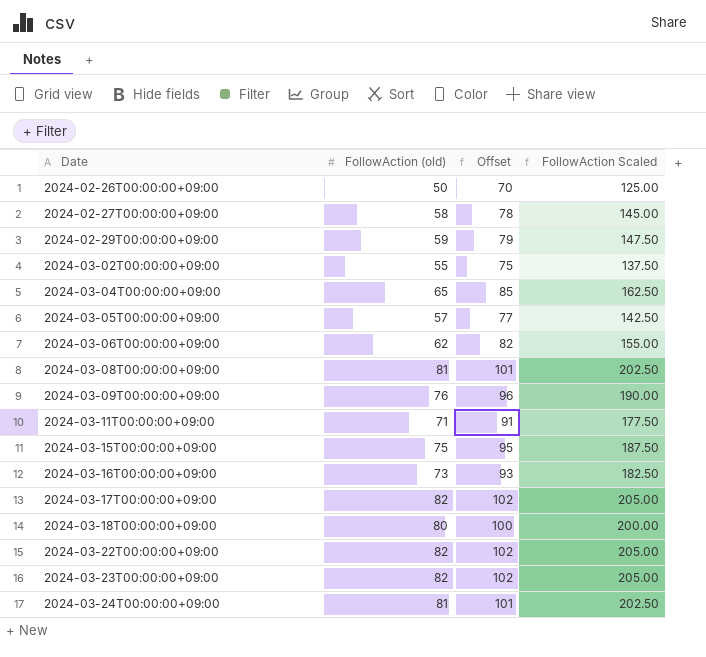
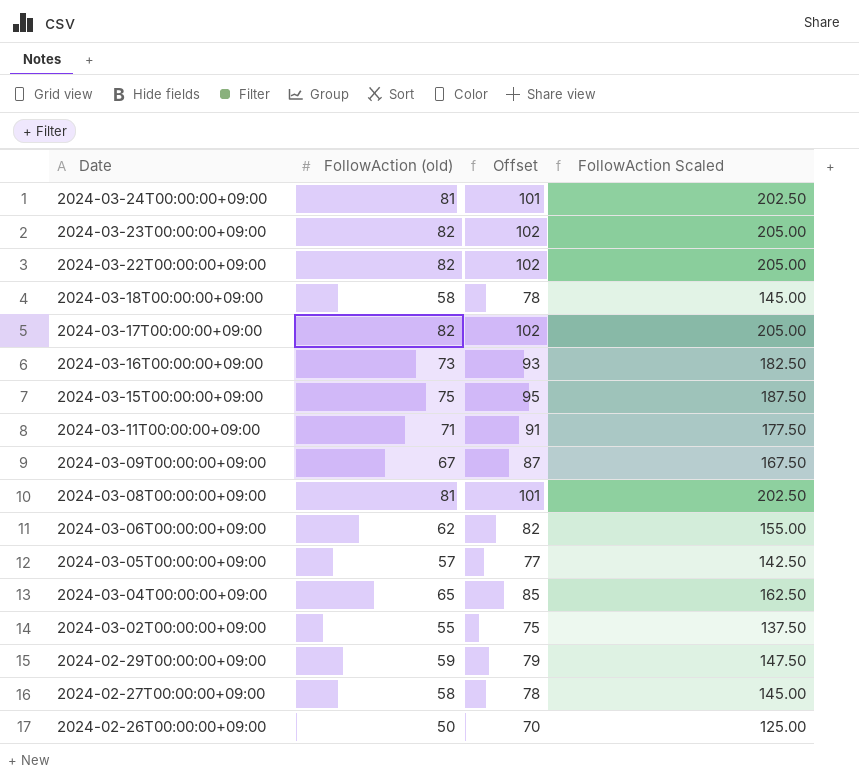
row order: Date ascending -> Date descending
2024-03-18T00:00:00+09:00 | FollowAction (old): 80 -> 58
2024-03-18T00:00:00+09:00 | Offset: 100 -> 78
2024-03-18T00:00:00+09:00 | FollowAction Scaled: 200.00 -> 145.00
2024-03-09T00:00:00+09:00 | FollowAction (old): 76 -> 67
2024-03-09T00:00:00+09:00 | Offset: 96 -> 87
2024-03-09T00:00:00+09:00 | FollowAction Scaled: 190.00 -> 167.50

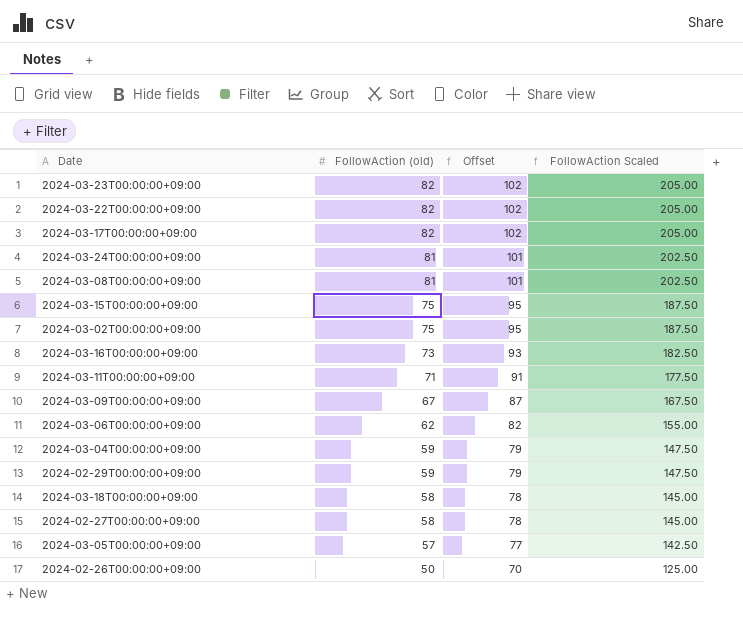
row order: Date descending -> FollowAction (old) descending
2024-03-02T00:00:00+09:00 | FollowAction (old): 55 -> 75
2024-03-02T00:00:00+09:00 | Offset: 75 -> 95
2024-03-02T00:00:00+09:00 | FollowAction Scaled: 137.50 -> 187.50
2024-03-04T00:00:00+09:00 | FollowAction (old): 65 -> 59
2024-03-04T00:00:00+09:00 | Offset: 85 -> 79
2024-03-04T00:00:00+09:00 | FollowAction Scaled: 162.50 -> 147.50

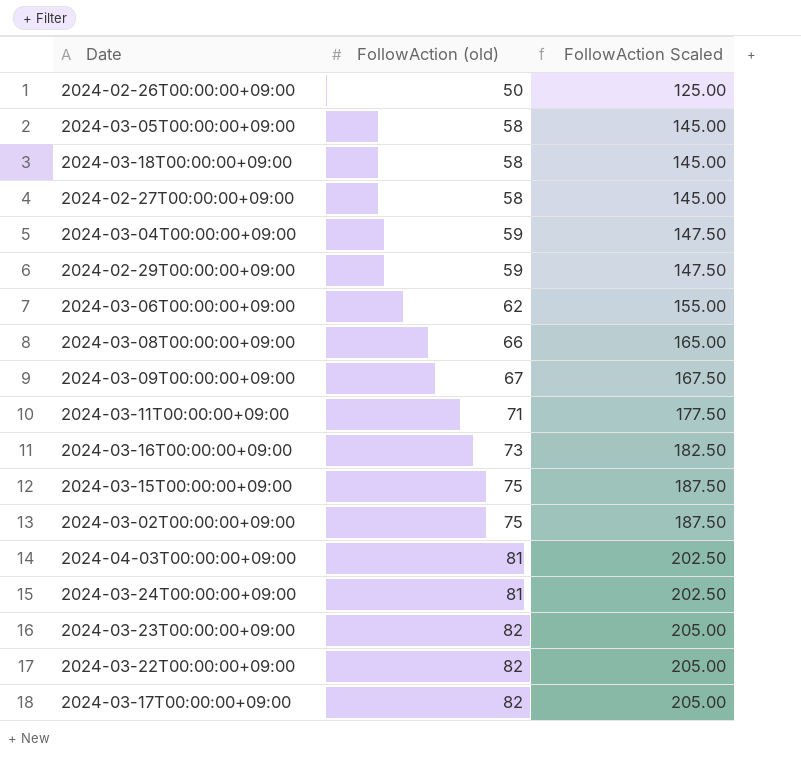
row order: FollowAction (old) descending -> FollowAction (old) ascending
column Offset | formula: [FollowAction (old)] + 20 -> none
2024-03-05T00:00:00+09:00 | FollowAction (old): 57 -> 58
2024-03-05T00:00:00+09:00 | FollowAction Scaled: 142.50 -> 145.00
2024-03-08T00:00:00+09:00 | FollowAction (old): 81 -> 66
2024-03-08T00:00:00+09:00 | FollowAction Scaled: 202.50 -> 165.00
row 2024-04-03T00:00:00+09:00: none -> 81 | 202.50

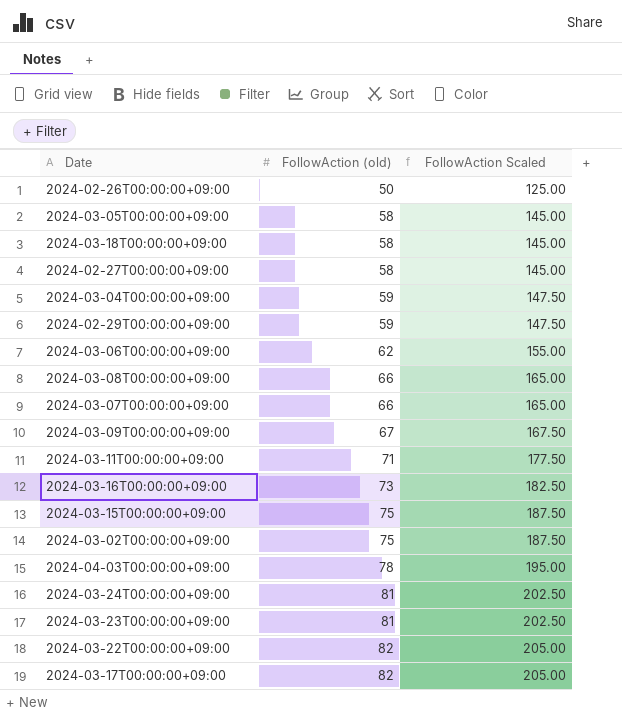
row 2024-03-07T00:00:00+09:00: none -> 66 | 165.00
2024-04-03T00:00:00+09:00 | FollowAction (old): 81 -> 78
2024-04-03T00:00:00+09:00 | FollowAction Scaled: 202.50 -> 195.00
2024-03-23T00:00:00+09:00 | FollowAction (old): 82 -> 81
2024-03-23T00:00:00+09:00 | FollowAction Scaled: 205.00 -> 202.50

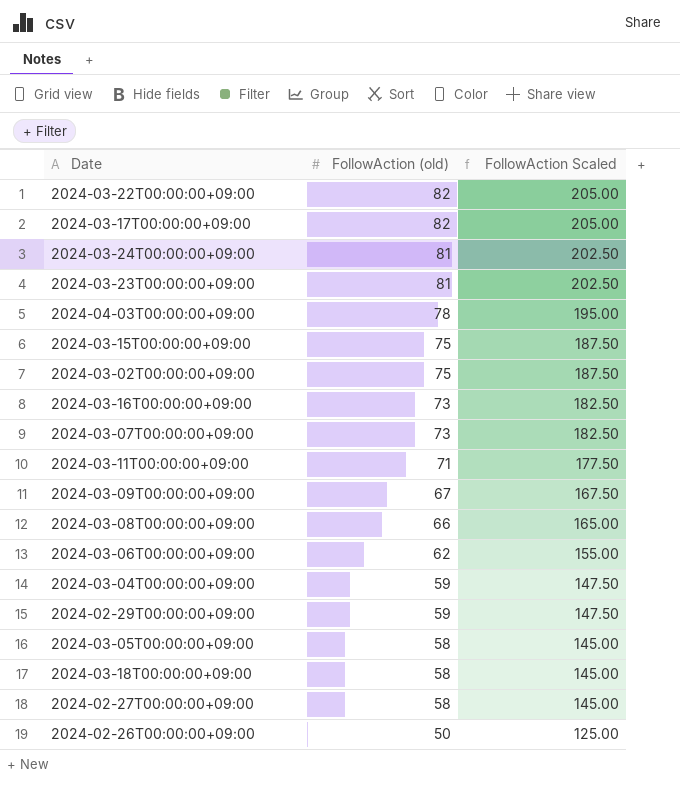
row order: FollowAction (old) ascending -> FollowAction (old) descending
2024-03-07T00:00:00+09:00 | FollowAction (old): 66 -> 73
2024-03-07T00:00:00+09:00 | FollowAction Scaled: 165.00 -> 182.50

